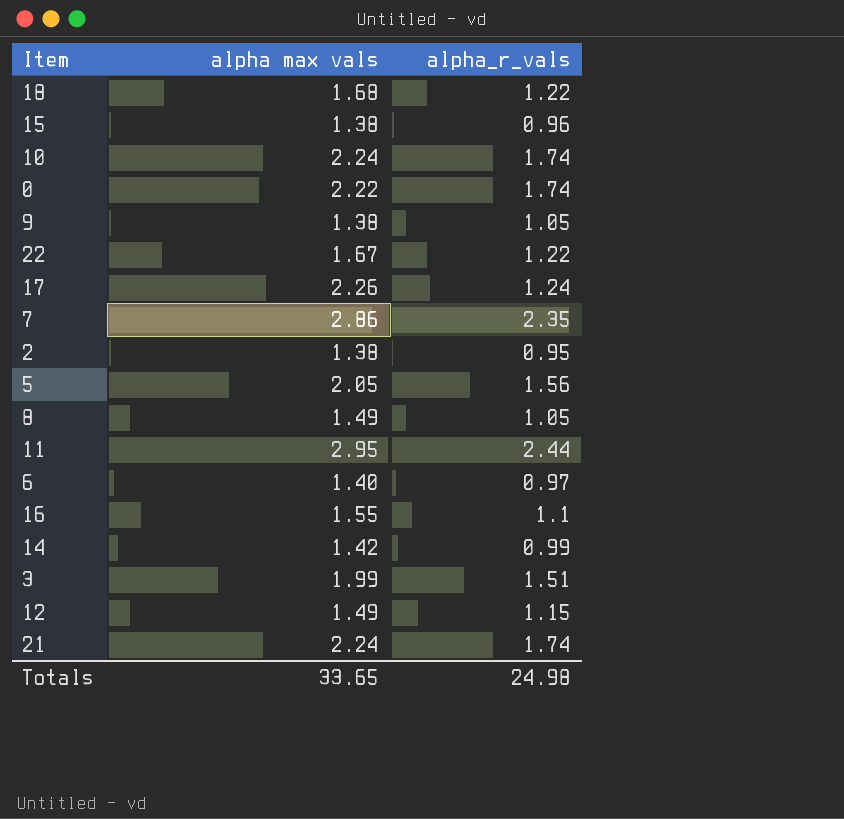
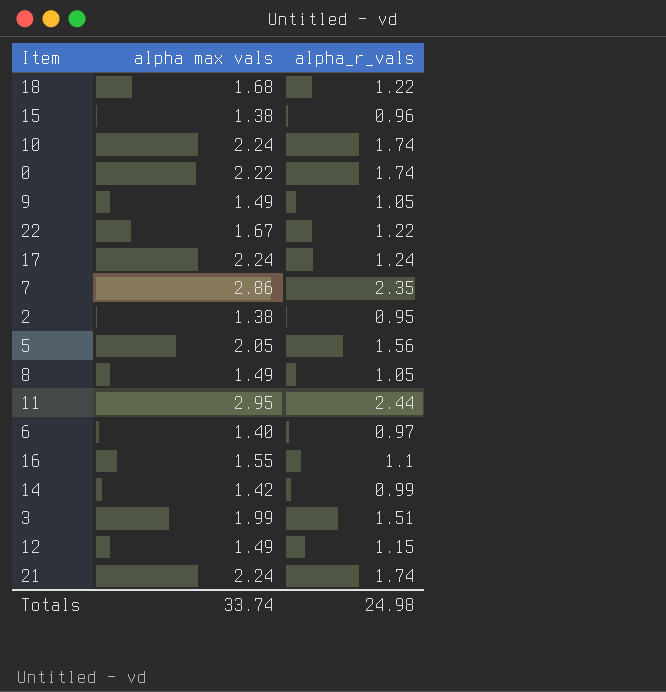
9 | alpha max vals: 1.38 -> 1.49
17 | alpha max vals: 2.26 -> 2.24
Totals | alpha max vals: 33.65 -> 33.74

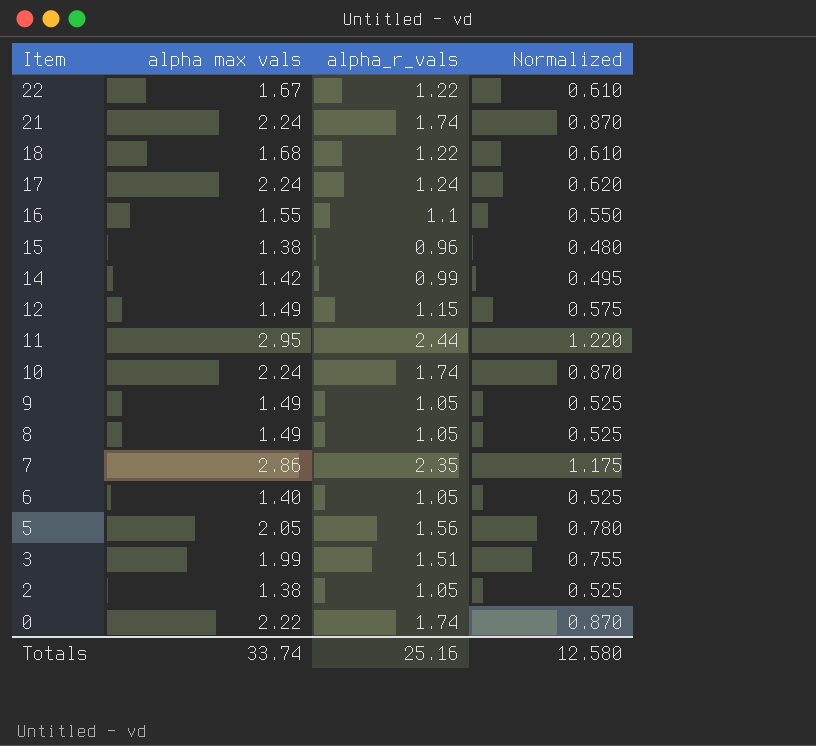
row order: none -> Item descending
column Normalized | formula: none -> [alpha_r_vals] * 0.5
6 | alpha_r_vals: 0.97 -> 1.05
2 | alpha_r_vals: 0.95 -> 1.05
Totals | alpha_r_vals: 24.98 -> 25.16

